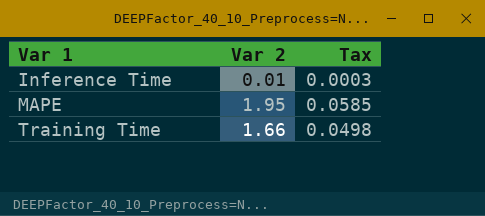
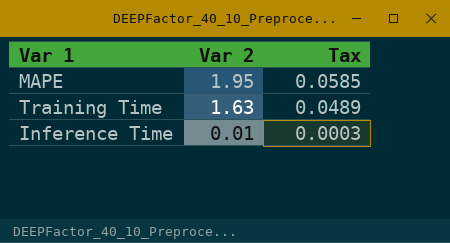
row order: Var 1 ascending -> Var 2 descending
Training Time | Var 2: 1.66 -> 1.63
Training Time | Tax: 0.0498 -> 0.0489

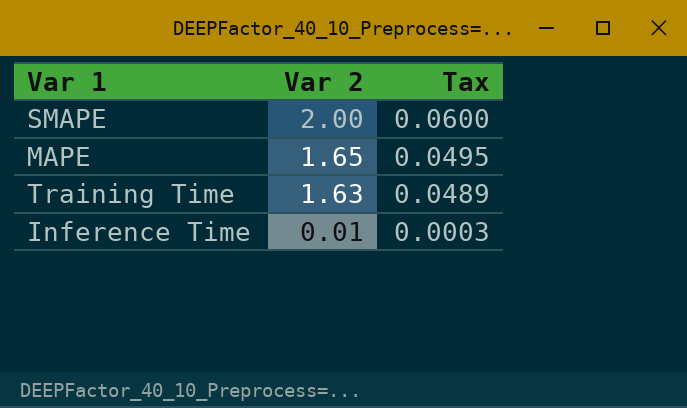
row SMAPE: none -> 2.00 | 0.0600
MAPE | Var 2: 1.95 -> 1.65
MAPE | Tax: 0.0585 -> 0.0495

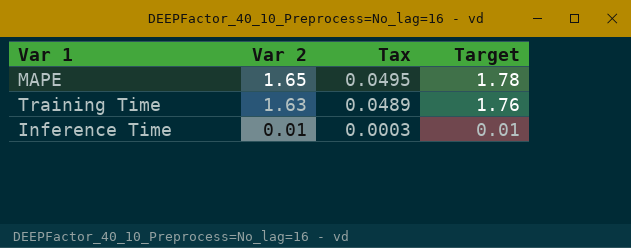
column Target | formula: none -> [Var 2] * 1.08
row SMAPE: 2.00 | 0.0600 -> none

